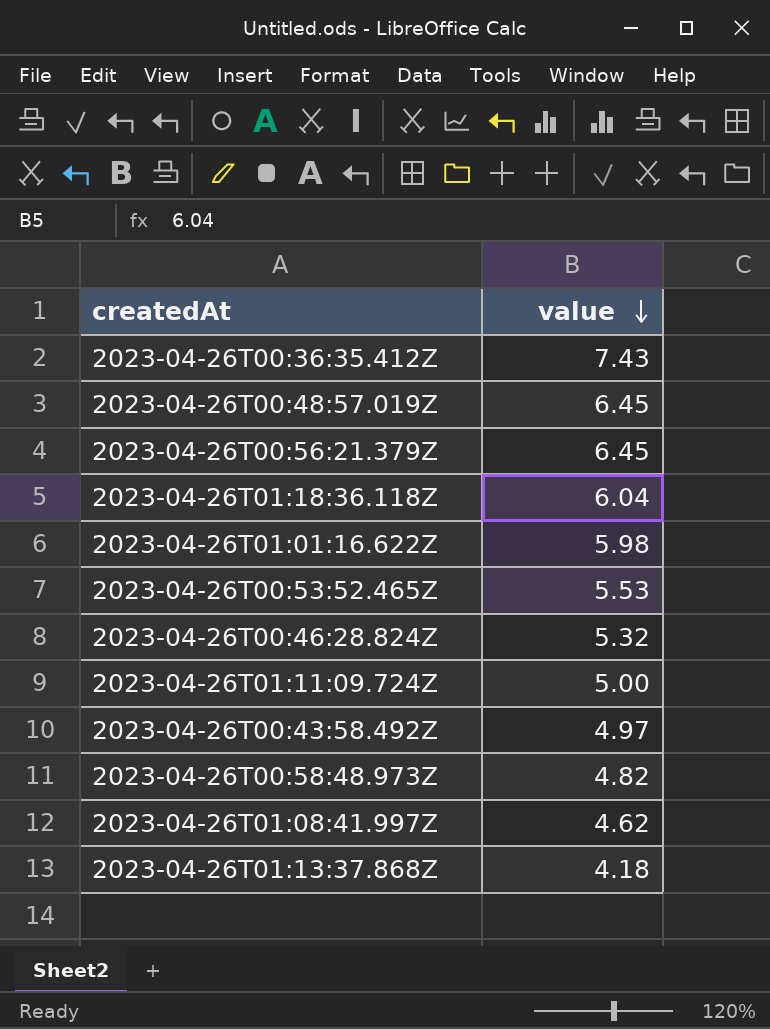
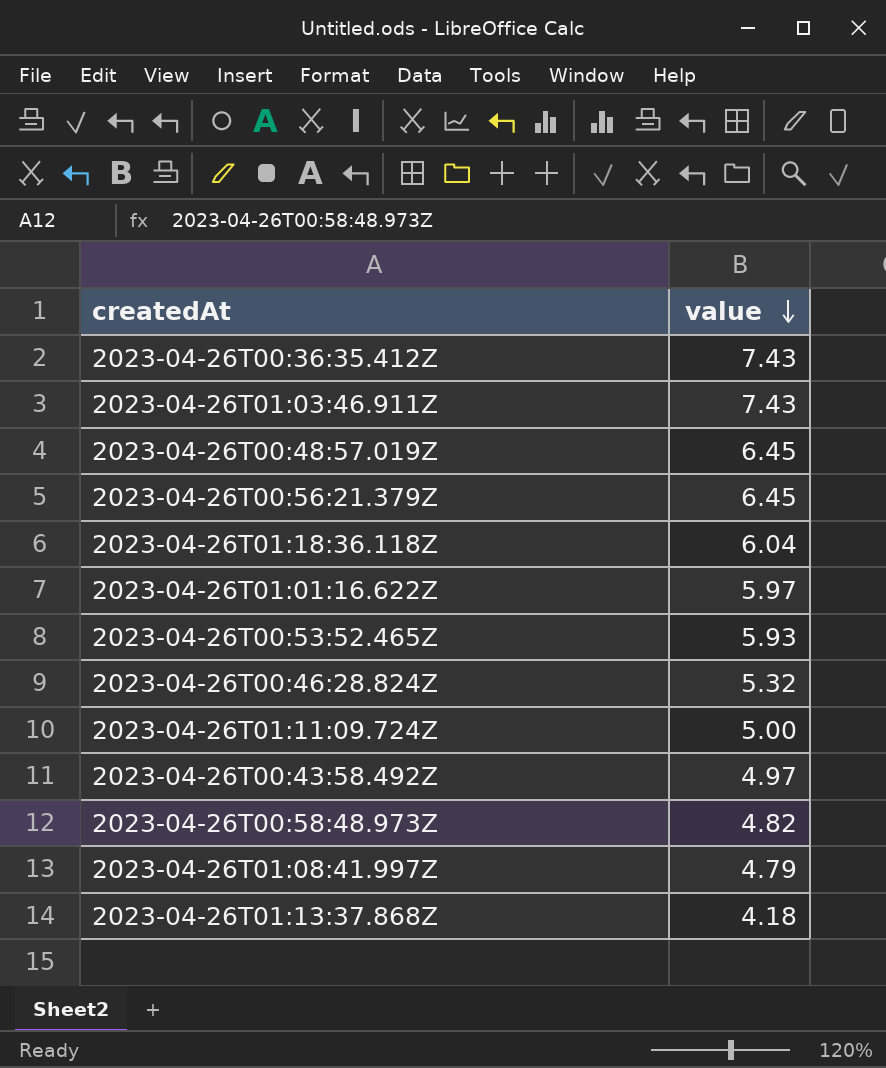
row 2023-04-26T01:03:46.911Z: none -> 7.43
2023-04-26T01:01:16.622Z | value: 5.98 -> 5.97
2023-04-26T00:53:52.465Z | value: 5.53 -> 5.93
2023-04-26T01:08:41.997Z | value: 4.62 -> 4.79

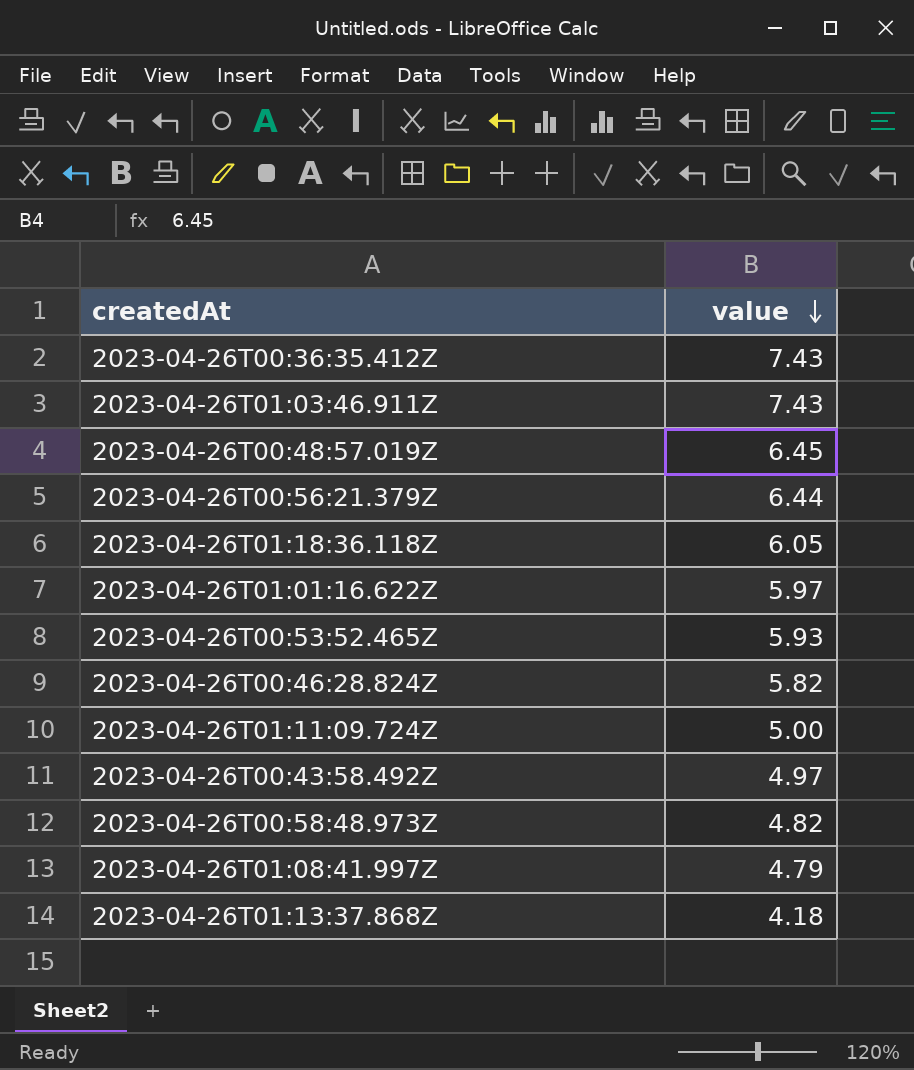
2023-04-26T00:56:21.379Z | value: 6.45 -> 6.44
2023-04-26T01:18:36.118Z | value: 6.04 -> 6.05
2023-04-26T00:46:28.824Z | value: 5.32 -> 5.82

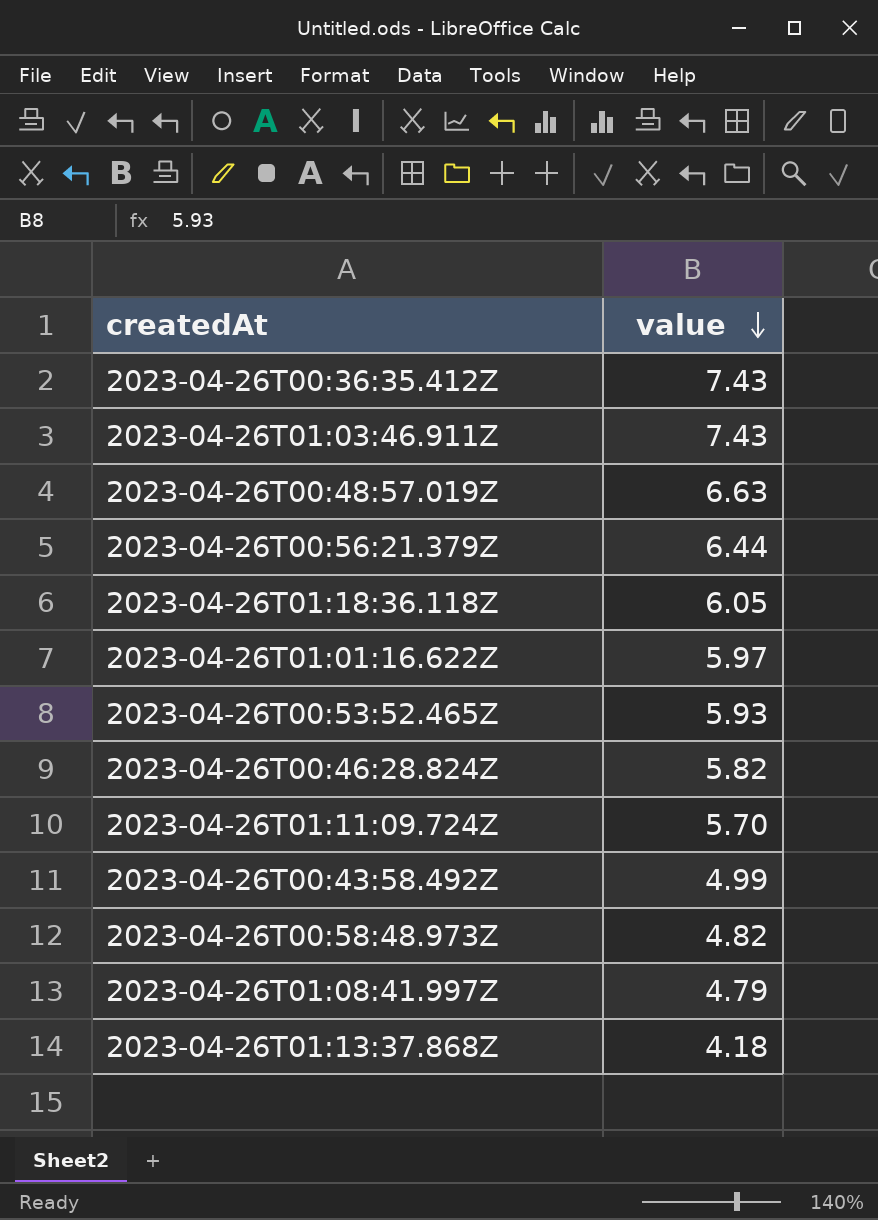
2023-04-26T00:48:57.019Z | value: 6.45 -> 6.63
2023-04-26T01:11:09.724Z | value: 5.00 -> 5.70
2023-04-26T00:43:58.492Z | value: 4.97 -> 4.99

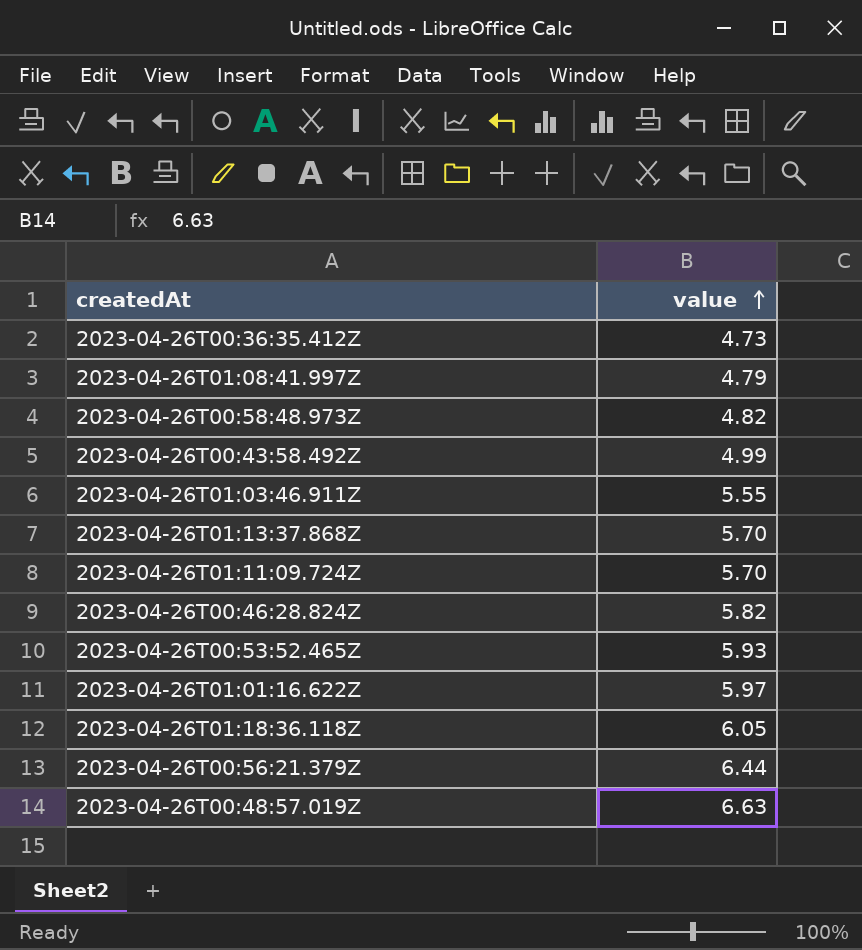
row order: value descending -> value ascending
2023-04-26T00:36:35.412Z | value: 7.43 -> 4.73
2023-04-26T01:03:46.911Z | value: 7.43 -> 5.55
2023-04-26T01:13:37.868Z | value: 4.18 -> 5.70

